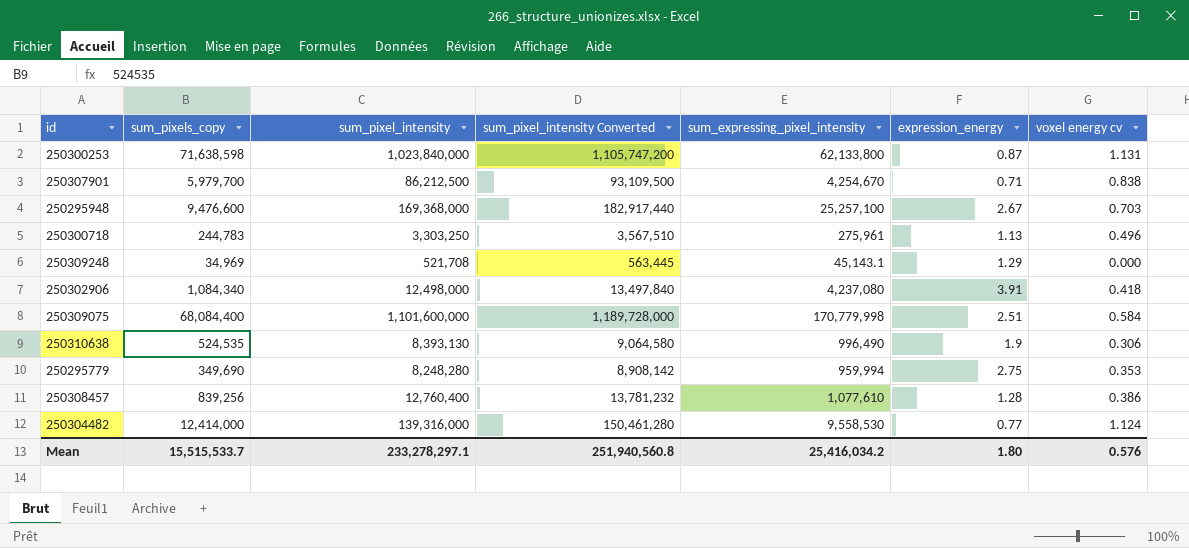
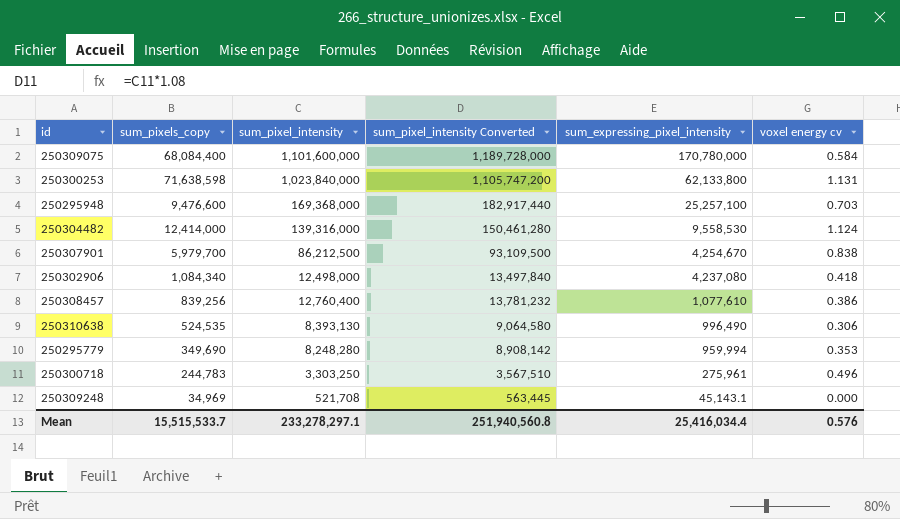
row order: none -> sum_expressing_pixel_intensity descending
column expression_energy | formula: [sum_expressing_pixel_intensity] / [sum_pixels_copy] -> none
250309075 | sum_expressing_pixel_intensity: 170,779,998 -> 170,780,000
Mean | sum_expressing_pixel_intensity: 25,416,034.2 -> 25,416,034.4

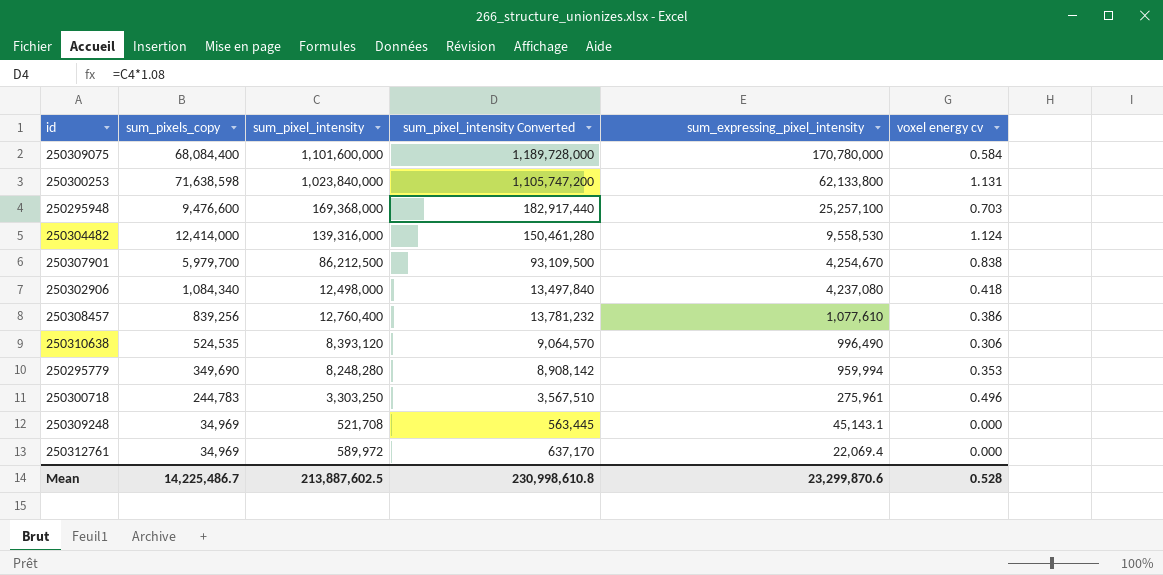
250310638 | sum_pixel_intensity: 8,393,130 -> 8,393,120
250310638 | sum_pixel_intensity Converted: 9,064,580 -> 9,064,570
row 250312761: none -> 34,969 | 589,972 | 637,170 | 22,069.4 | 0.000
Mean | sum_pixels_copy: 15,515,533.7 -> 14,225,486.7
Mean | sum_pixel_intensity: 233,278,297.1 -> 213,887,602.5
Mean | sum_pixel_intensity Converted: 251,940,560.8 -> 230,998,610.8
Mean | sum_expressing_pixel_intensity: 25,416,034.4 -> 23,299,870.6
Mean | voxel energy cv: 0.576 -> 0.528

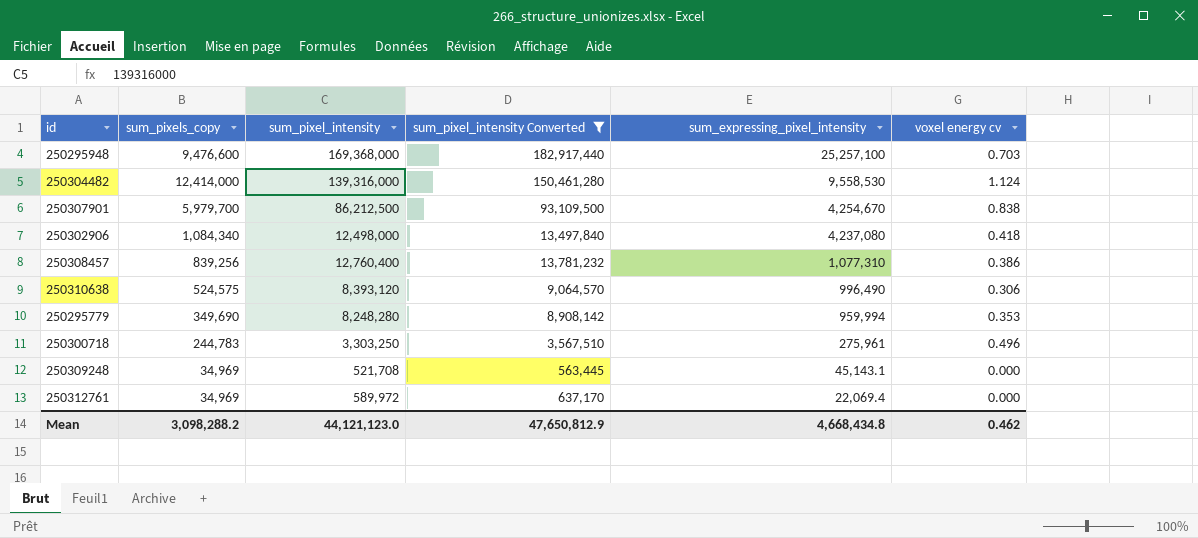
filter: none -> sum_pixel_intensity Converted <= 182,917,440
250308457 | sum_expressing_pixel_intensity: 1,077,610 -> 1,077,310
250310638 | sum_pixels_copy: 524,535 -> 524,575
Mean | sum_pixels_copy: 14,225,486.7 -> 3,098,288.2
Mean | sum_pixel_intensity: 213,887,602.5 -> 44,121,123.0
Mean | sum_pixel_intensity Converted: 230,998,610.8 -> 47,650,812.9
Mean | sum_expressing_pixel_intensity: 23,299,870.6 -> 4,668,434.8
Mean | voxel energy cv: 0.528 -> 0.462

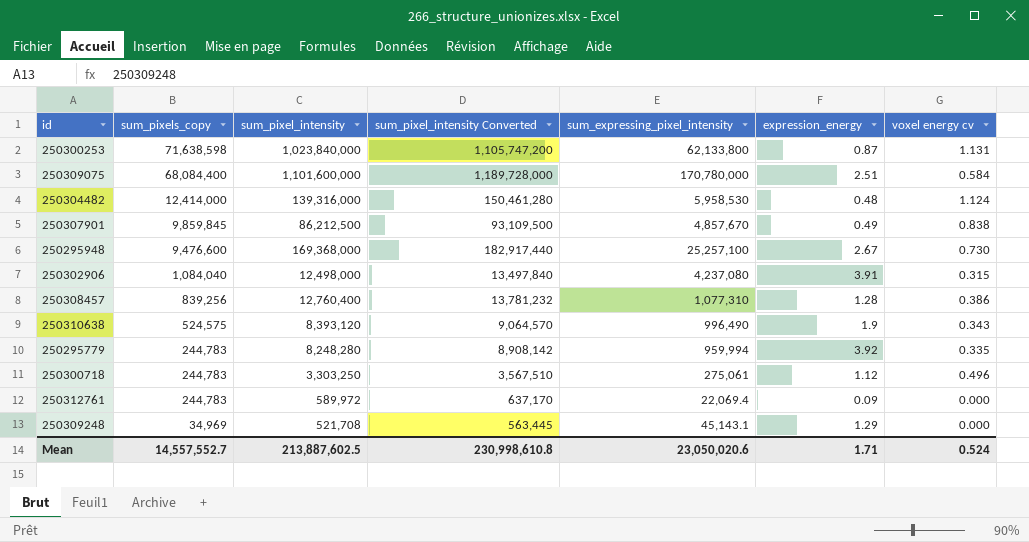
filter: sum_pixel_intensity Converted <= 182,917,440 -> none
row order: sum_expressing_pixel_intensity descending -> sum_pixels_copy descending
column expression_energy | formula: none -> [sum_expressing_pixel_intensity] / [sum_pixels_copy]
250304482 | sum_expressing_pixel_intensity: 9,558,530 -> 5,958,530
250307901 | sum_pixels_copy: 5,979,700 -> 9,859,845
250307901 | sum_expressing_pixel_intensity: 4,254,670 -> 4,857,670
250295948 | voxel energy cv: 0.703 -> 0.730
250302906 | sum_pixels_copy: 1,084,340 -> 1,084,040
250302906 | voxel energy cv: 0.418 -> 0.315
250310638 | voxel energy cv: 0.306 -> 0.343
250295779 | sum_pixels_copy: 349,690 -> 244,783
250295779 | voxel energy cv: 0.353 -> 0.335
250300718 | sum_expressing_pixel_intensity: 275,961 -> 275,061
250312761 | sum_pixels_copy: 34,969 -> 244,783
Mean | sum_pixels_copy: 3,098,288.2 -> 14,557,552.7
Mean | sum_pixel_intensity: 44,121,123.0 -> 213,887,602.5
Mean | sum_pixel_intensity Converted: 47,650,812.9 -> 230,998,610.8
Mean | sum_expressing_pixel_intensity: 4,668,434.8 -> 23,050,020.6
Mean | voxel energy cv: 0.462 -> 0.524

